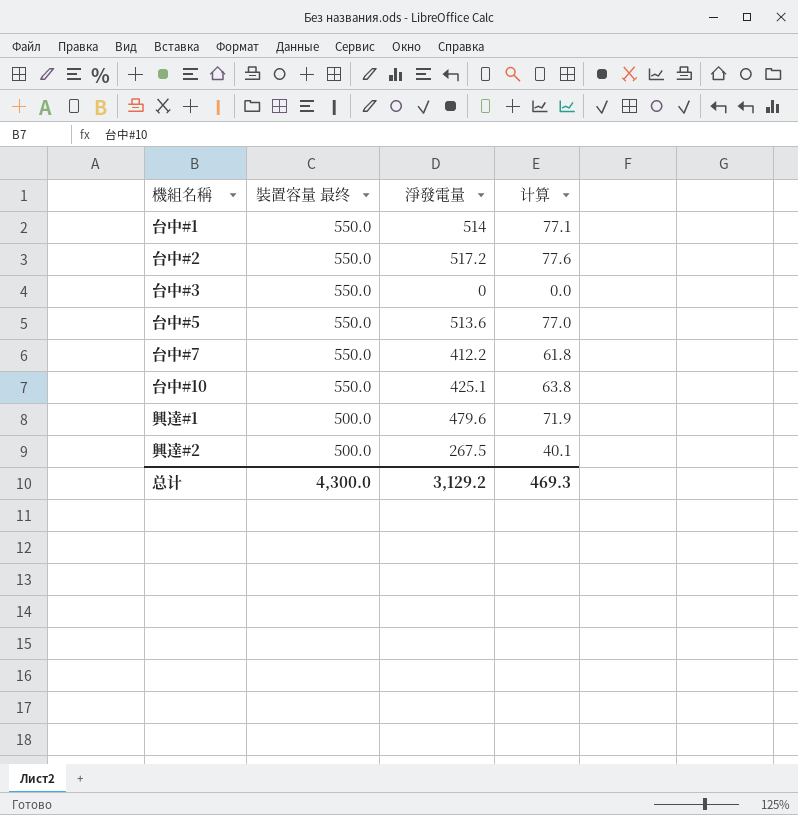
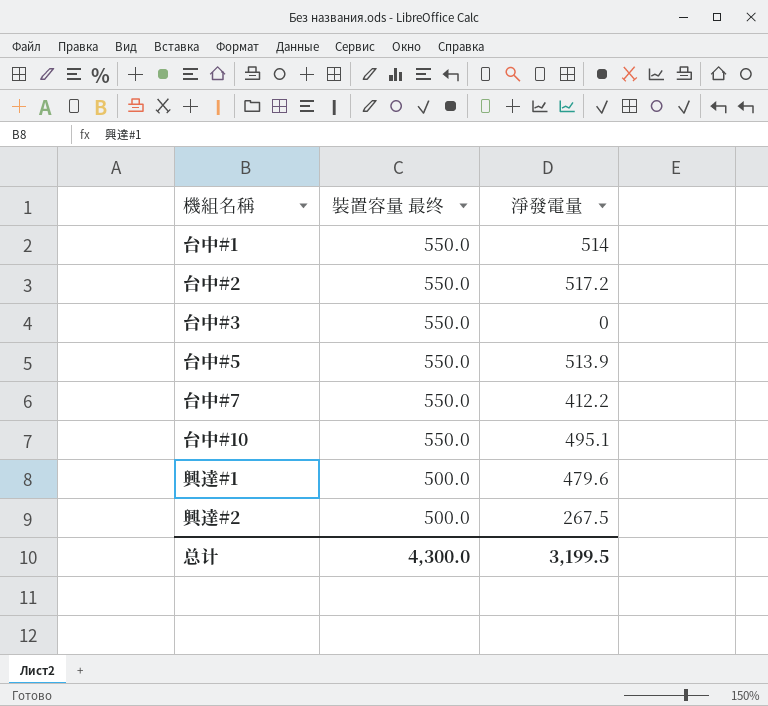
column 计算 | formula: [淨發電量] * 0.15 -> none
台中#5 | 淨發電量: 513.6 -> 513.9
台中#10 | 淨發電量: 425.1 -> 495.1
总计 | 淨發電量: 3,129.2 -> 3,199.5

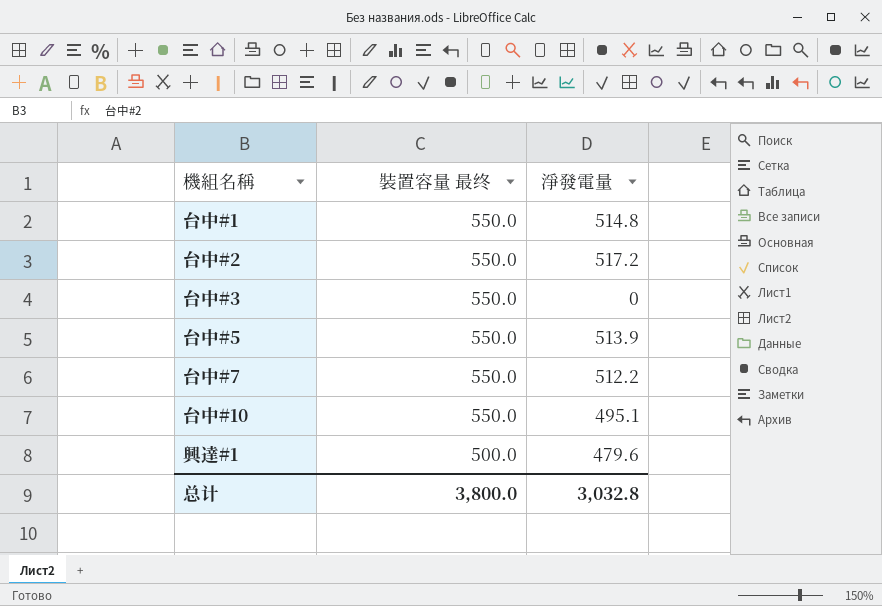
row 興達#2: 500.0 | 267.5 -> none
台中#1 | 淨發電量: 514 -> 514.8
台中#7 | 淨發電量: 412.2 -> 512.2
总计 | 裝置容量 最终: 4,300.0 -> 3,800.0
总计 | 淨發電量: 3,199.5 -> 3,032.8

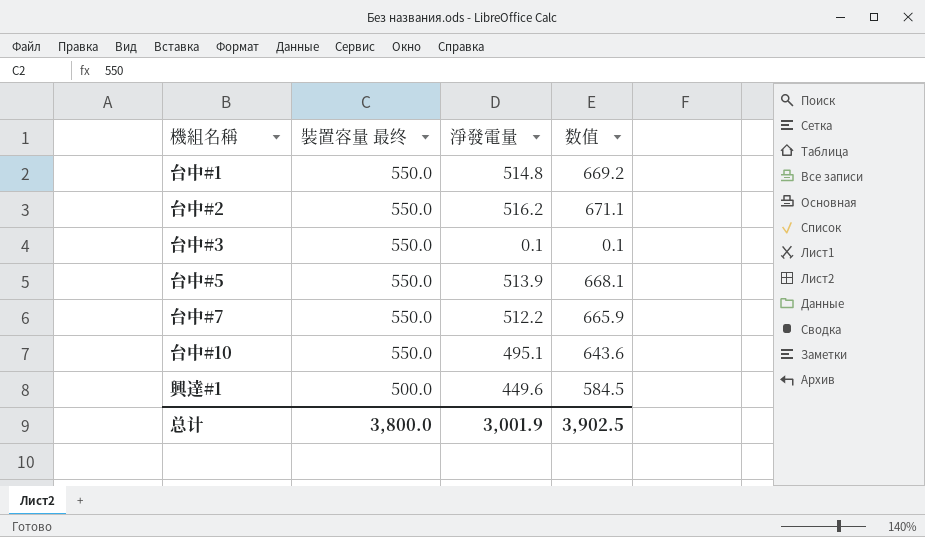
column 数值 | formula: none -> [淨發電量] * 1.3
台中#2 | 淨發電量: 517.2 -> 516.2
台中#3 | 淨發電量: 0 -> 0.1
興達#1 | 淨發電量: 479.6 -> 449.6
总计 | 淨發電量: 3,032.8 -> 3,001.9

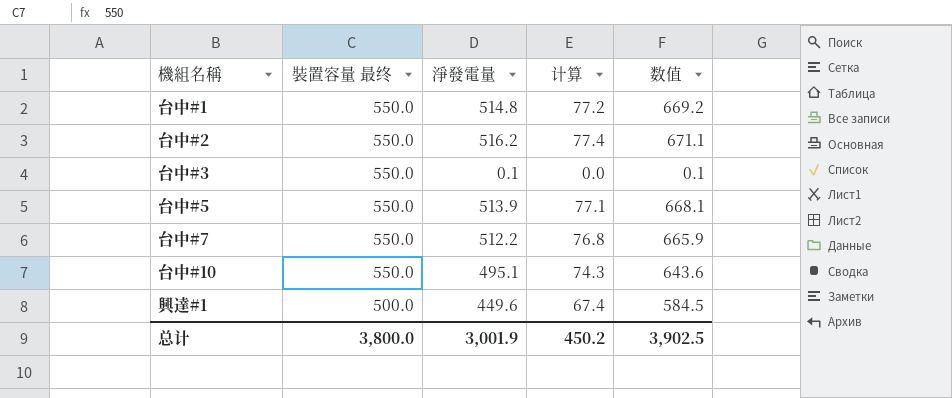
column 计算 | formula: none -> [淨發電量] * 0.15

